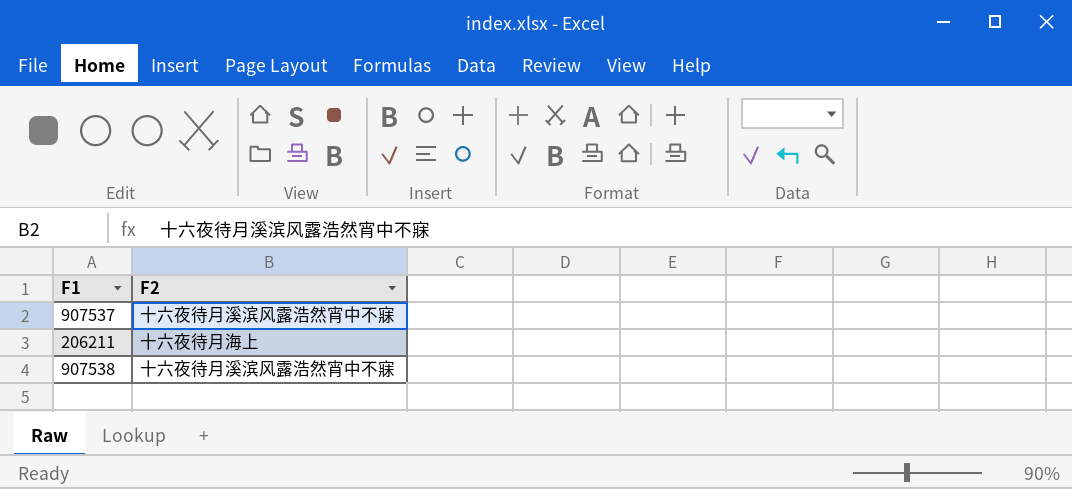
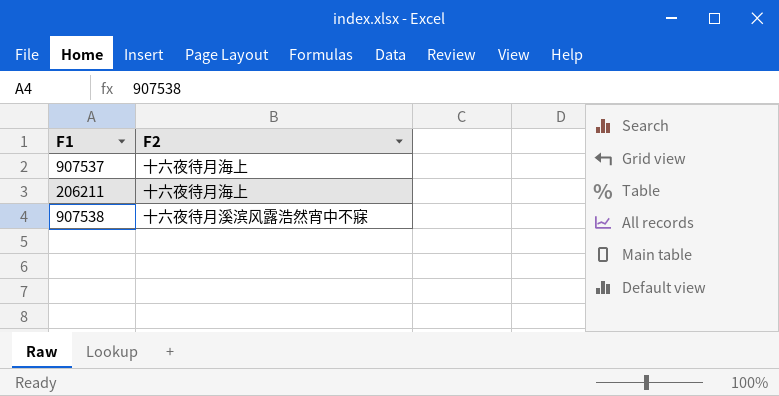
907537 | F2: 十六夜待月溪滨风露浩然宵中不寐 -> 十六夜待月海上

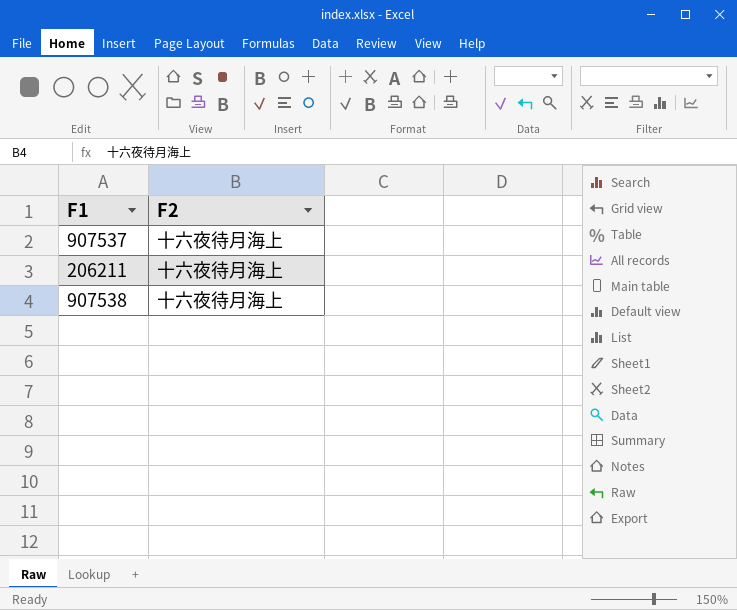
907538 | F2: 十六夜待月溪滨风露浩然宵中不寐 -> 十六夜待月海上

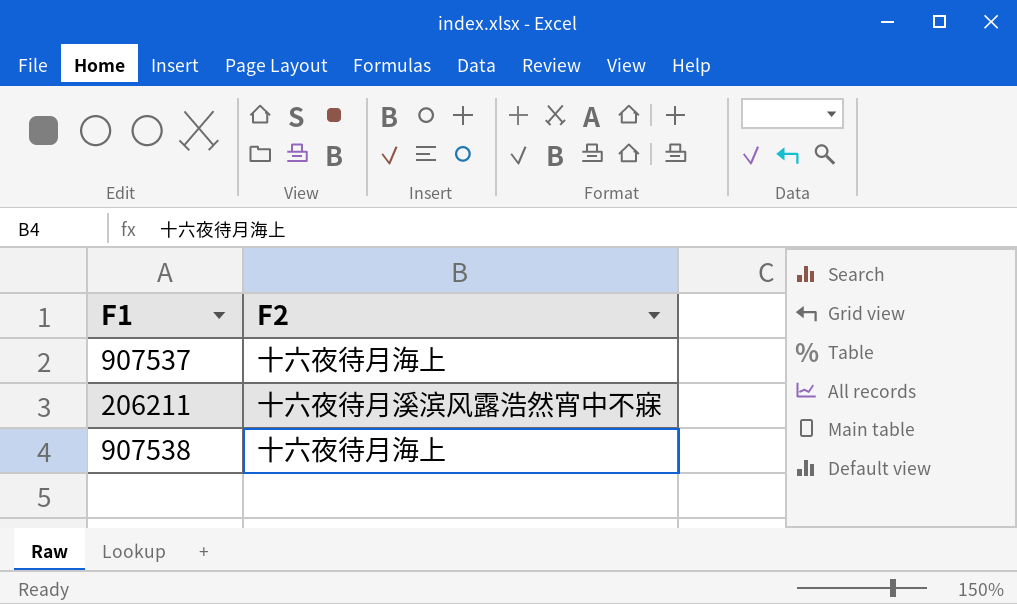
206211 | F2: 十六夜待月海上 -> 十六夜待月溪滨风露浩然宵中不寐

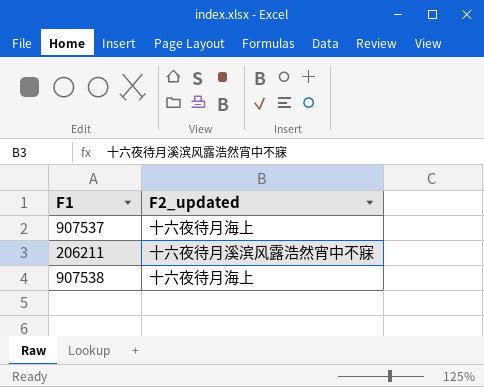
column name: F2 -> F2_updated

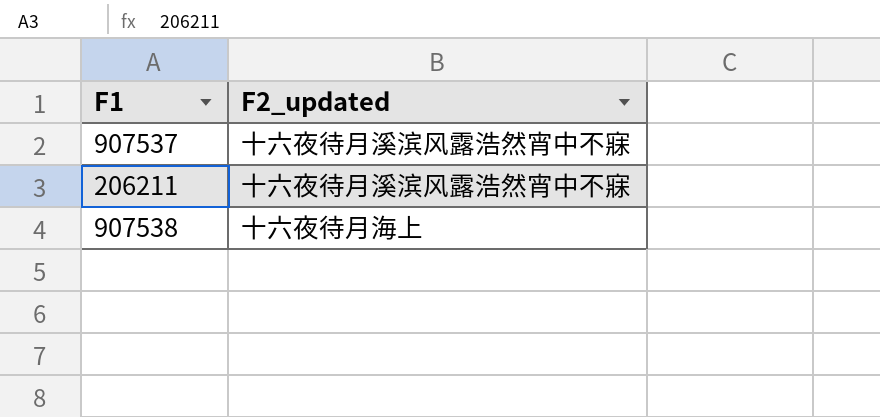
907537 | F2_updated: 十六夜待月海上 -> 十六夜待月溪滨风露浩然宵中不寐

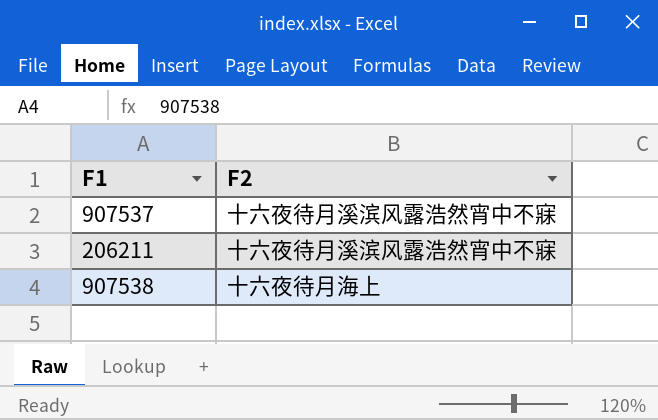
column name: F2_updated -> F2

